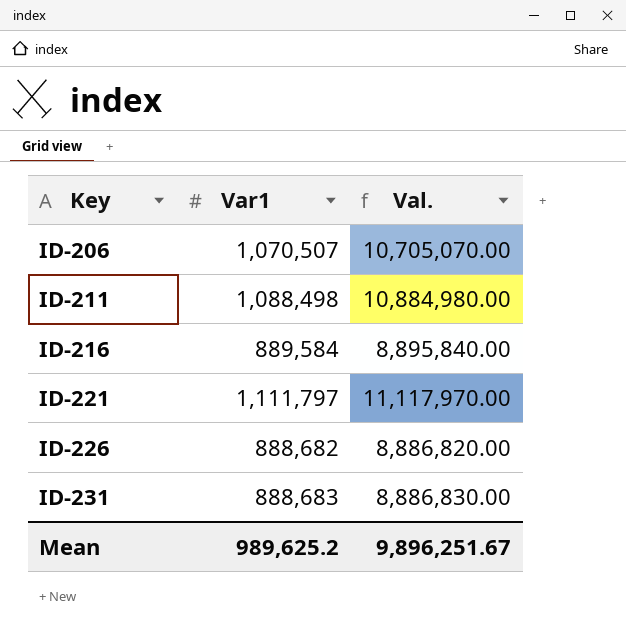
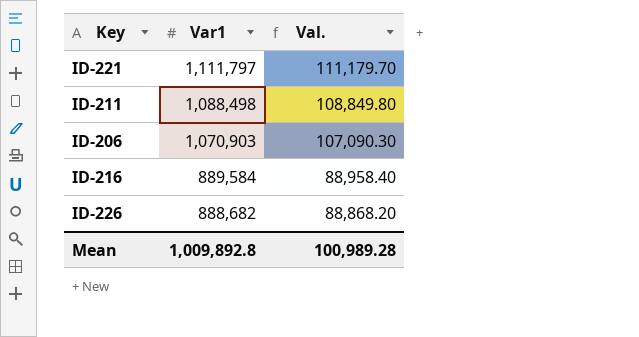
row order: Key ascending -> Var1 descending
column Val. | formula: [Var1] * 10 -> [Var1] * 0.1
row ID-231: 888,683 | 8,886,830.00 -> none
ID-206 | Var1: 1,070,507 -> 1,070,903
Mean | Var1: 989,625.2 -> 1,009,892.8
Mean | Val.: 9,896,251.67 -> 100,989.28

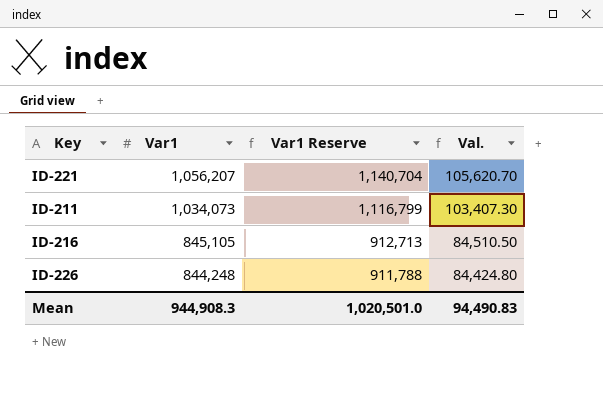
column Var1 Reserve | formula: none -> [Var1] * 1.08
row ID-206: 1,070,903 | 107,090.30 -> none
ID-221 | Var1: 1,111,797 -> 1,056,207
ID-221 | Val.: 111,179.70 -> 105,620.70
ID-211 | Var1: 1,088,498 -> 1,034,073
ID-211 | Val.: 108,849.80 -> 103,407.30
ID-216 | Var1: 889,584 -> 845,105
ID-216 | Val.: 88,958.40 -> 84,510.50
ID-226 | Var1: 888,682 -> 844,248
ID-226 | Val.: 88,868.20 -> 84,424.80
Mean | Var1: 1,009,892.8 -> 944,908.3
Mean | Val.: 100,989.28 -> 94,490.83

